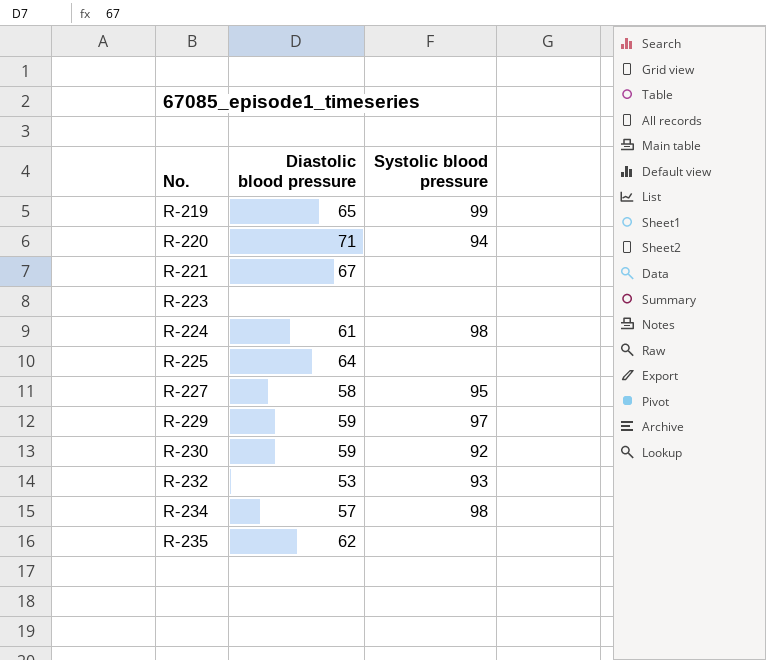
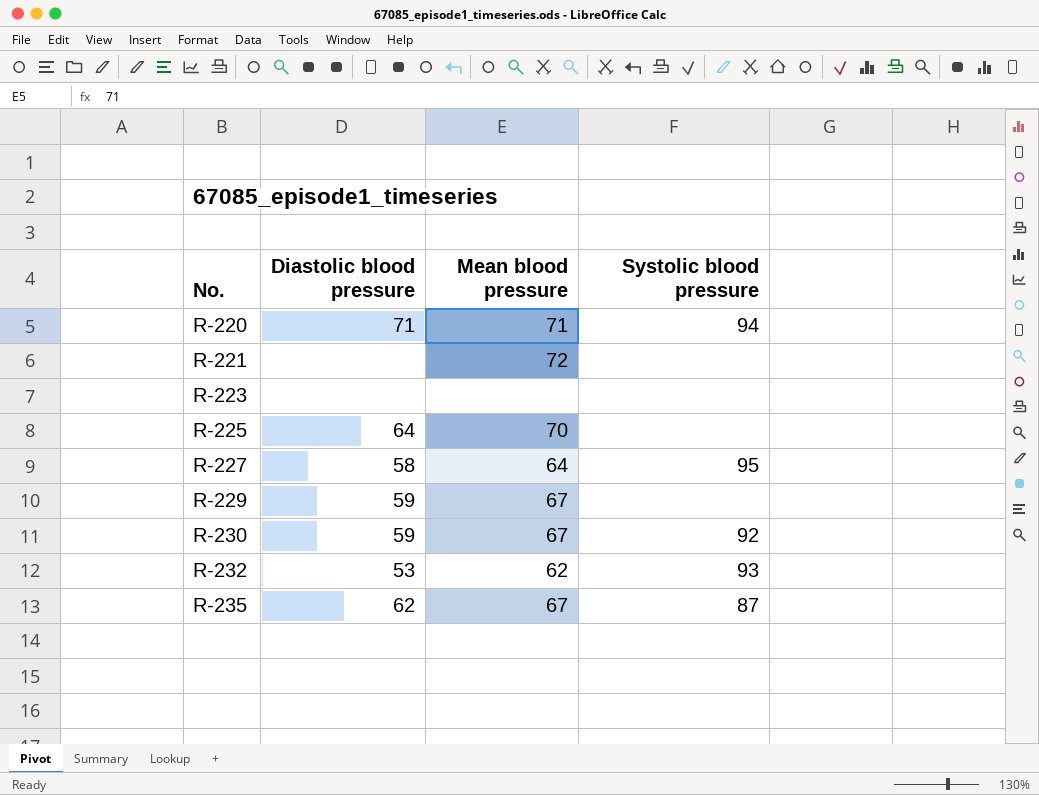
column Mean blood pressure | position: none -> 3
row R-219: 65 | 99 -> none
row R-224: 61 | 98 -> none
row R-234: 57 | 98 -> none
R-221 | Diastolic blood pressure: 67 -> none
R-229 | Systolic blood pressure: 97 -> none
R-235 | Systolic blood pressure: none -> 87

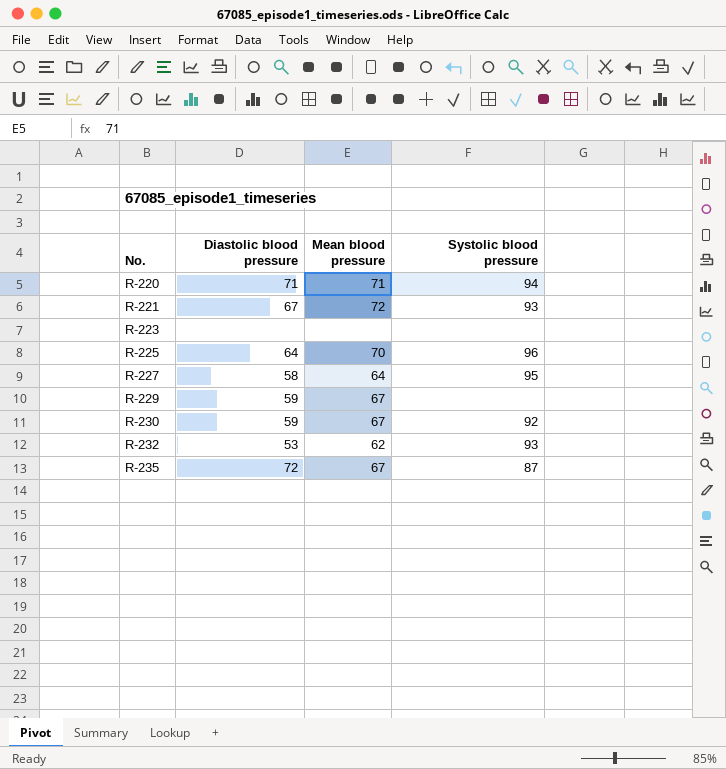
R-221 | Diastolic blood pressure: none -> 67
R-221 | Systolic blood pressure: none -> 93
R-225 | Systolic blood pressure: none -> 96
R-235 | Diastolic blood pressure: 62 -> 72

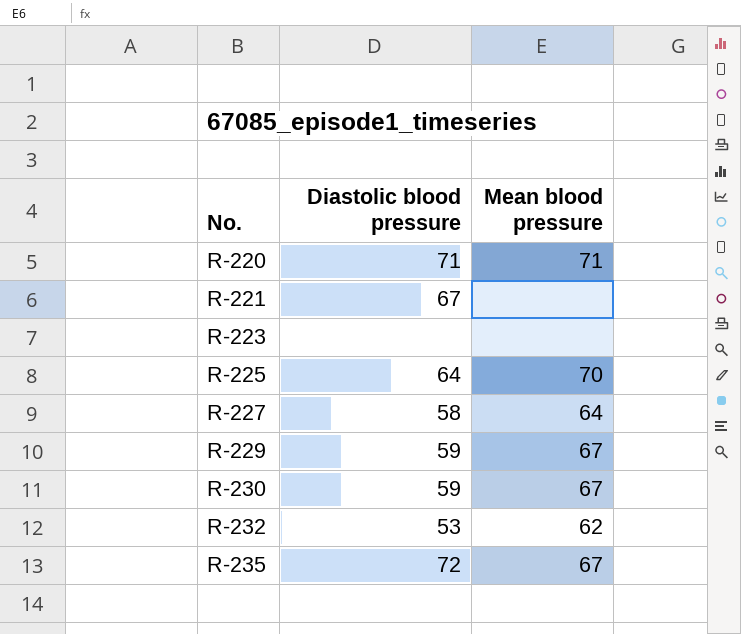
column Systolic blood pressure | position: 4 -> none
R-221 | Mean blood pressure: 72 -> none

